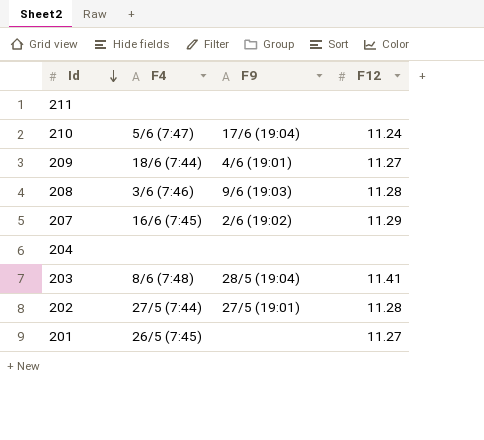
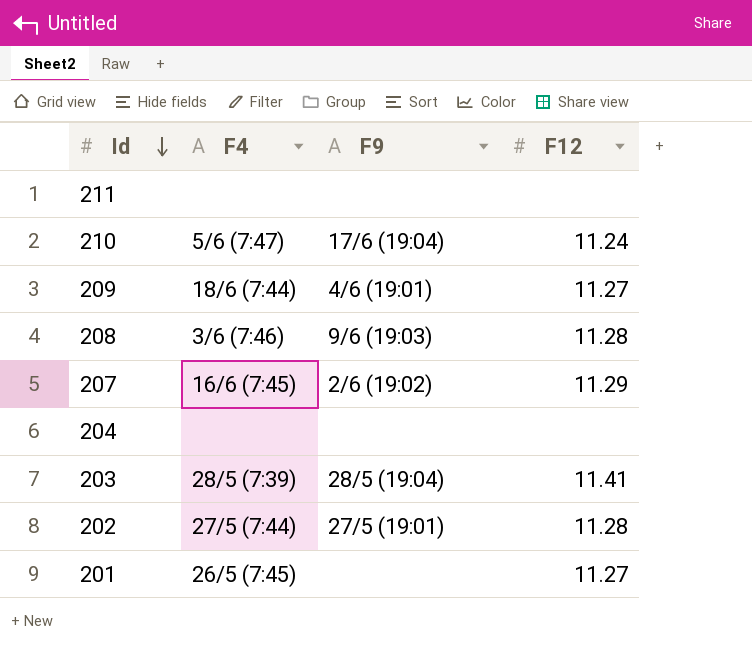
203 | F4: 8/6 (7:48) -> 28/5 (7:39)

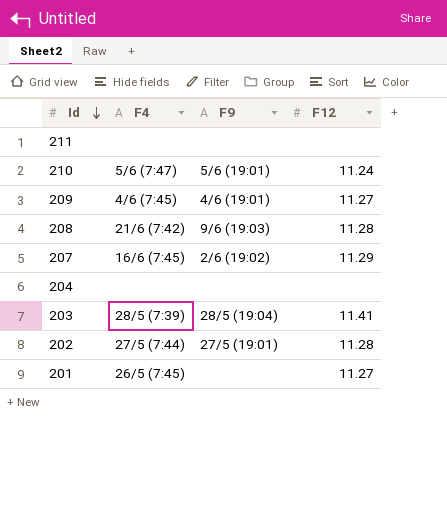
210 | F9: 17/6 (19:04) -> 5/6 (19:01)
209 | F4: 18/6 (7:44) -> 4/6 (7:45)
208 | F4: 3/6 (7:46) -> 21/6 (7:42)

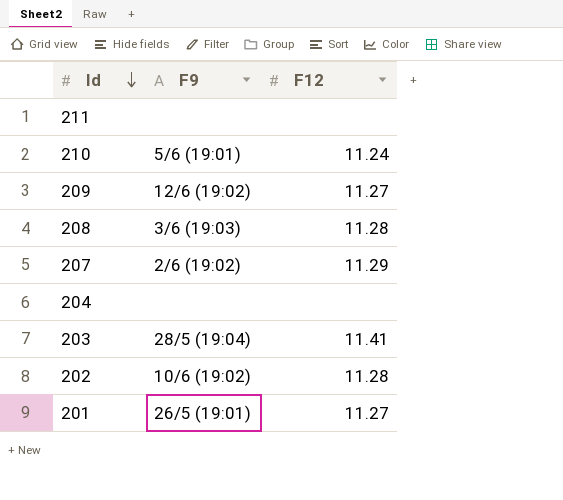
column F4 | position: 2 -> none
209 | F9: 4/6 (19:01) -> 12/6 (19:02)
208 | F9: 9/6 (19:03) -> 3/6 (19:03)
202 | F9: 27/5 (19:01) -> 10/6 (19:02)
201 | F9: none -> 26/5 (19:01)

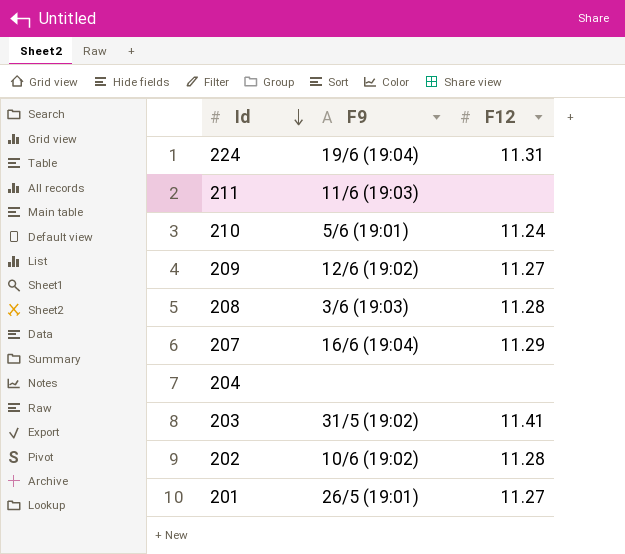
row 224: none -> 19/6 (19:04) | 11.31
211 | F9: none -> 11/6 (19:03)
207 | F9: 2/6 (19:02) -> 16/6 (19:04)
203 | F9: 28/5 (19:04) -> 31/5 (19:02)

